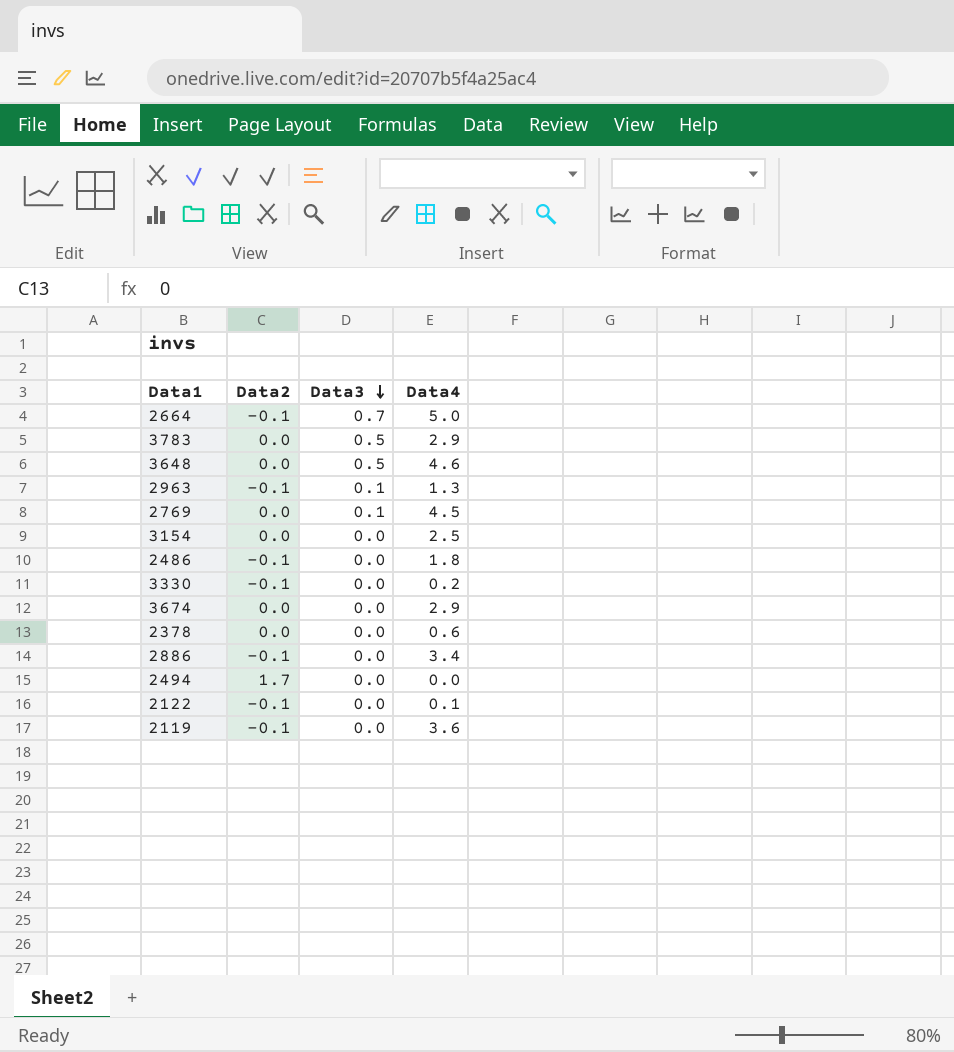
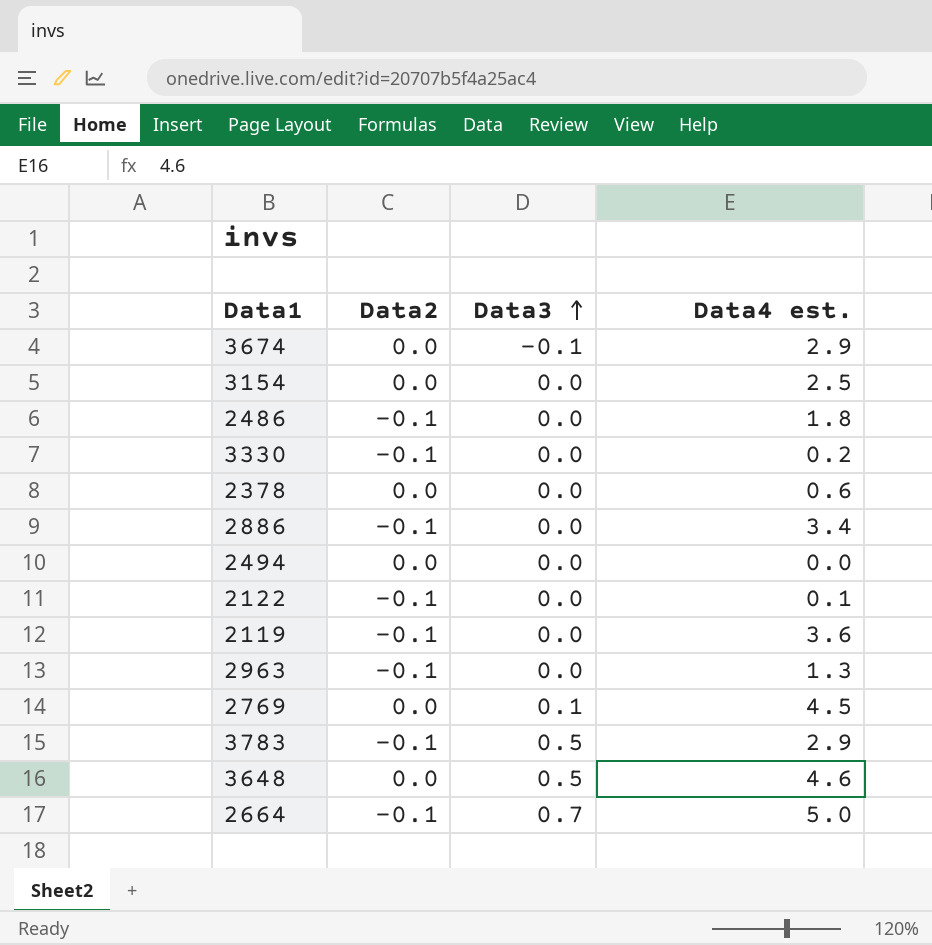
row order: Data3 descending -> Data3 ascending
column name: Data4 -> Data4 est.
3674 | Data3: 0.0 -> -0.1
2494 | Data2: 1.7 -> 0.0
2963 | Data3: 0.1 -> 0.0
3783 | Data2: 0.0 -> -0.1

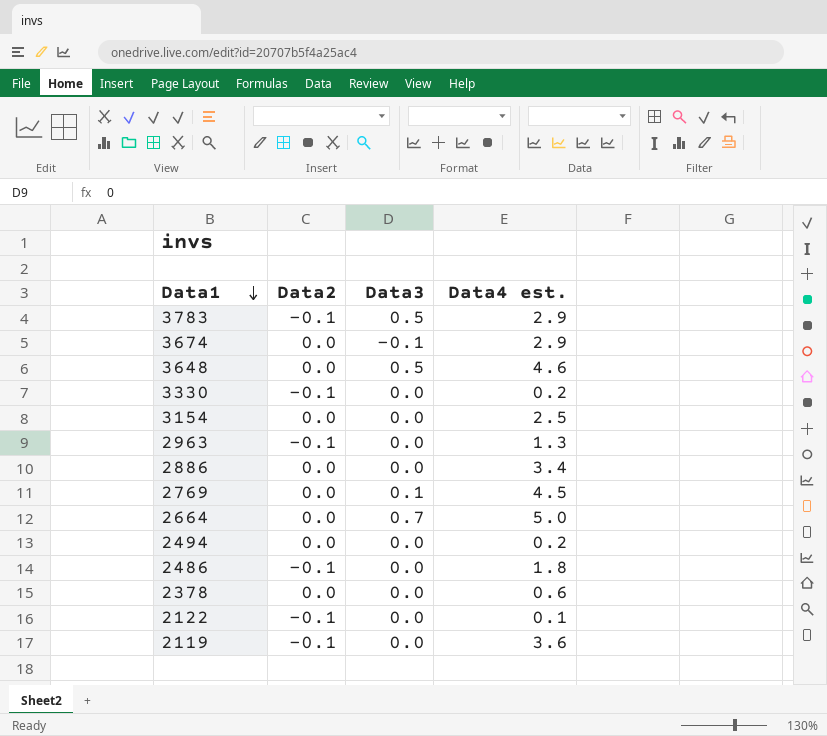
row order: Data3 ascending -> Data1 descending
2886 | Data2: -0.1 -> 0.0
2664 | Data2: -0.1 -> 0.0
2494 | Data4 est.: 0.0 -> 0.2

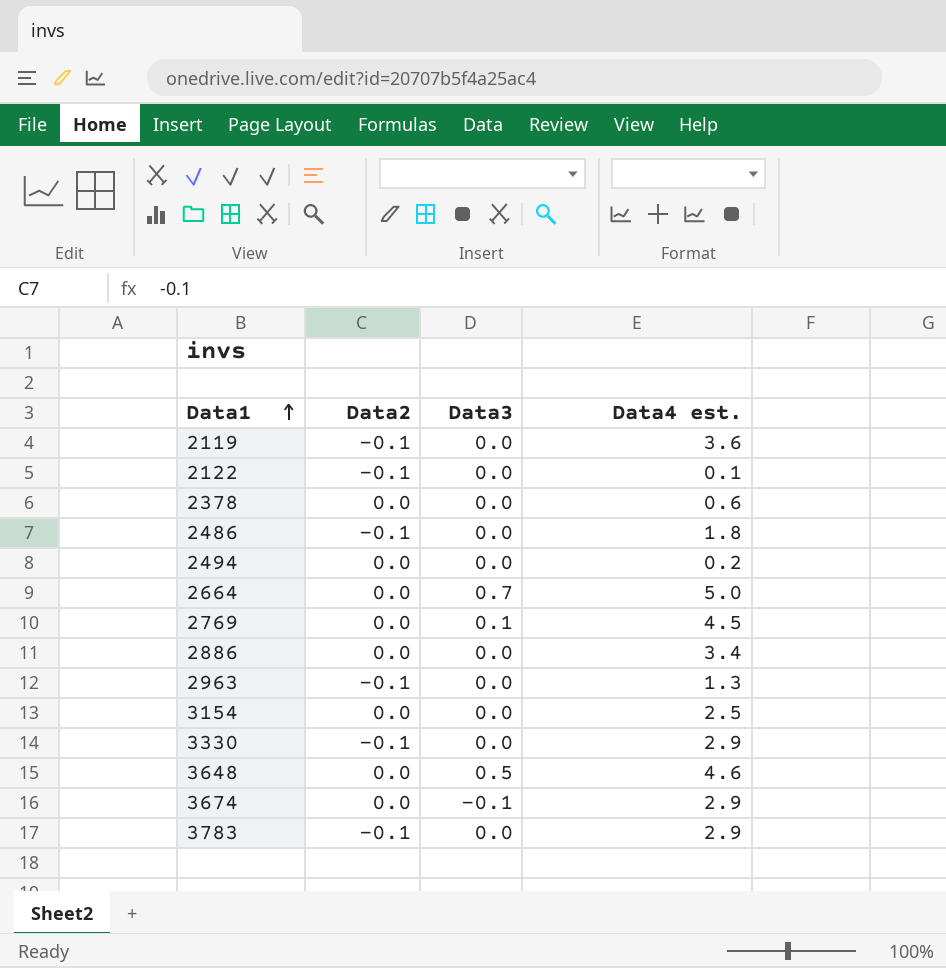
row order: Data1 descending -> Data1 ascending
3330 | Data4 est.: 0.2 -> 2.9
3783 | Data3: 0.5 -> 0.0

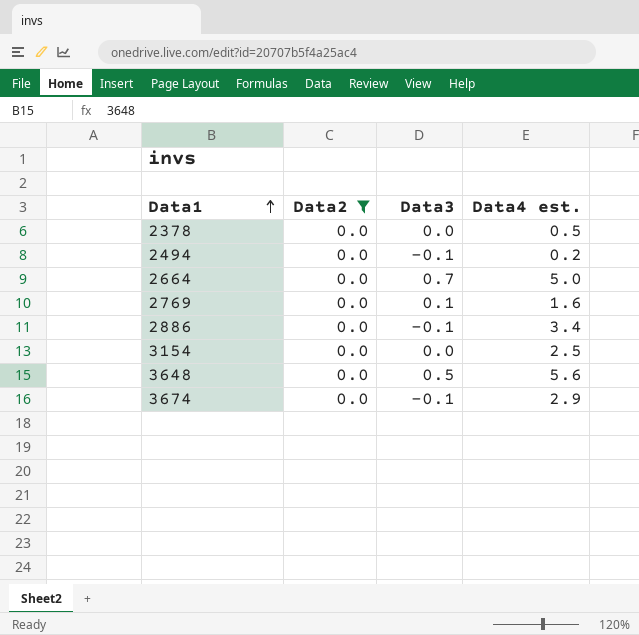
filter: none -> Data2 = 0.0
2378 | Data4 est.: 0.6 -> 0.5
2494 | Data3: 0.0 -> -0.1
2769 | Data4 est.: 4.5 -> 1.6
2886 | Data3: 0.0 -> -0.1
3648 | Data4 est.: 4.6 -> 5.6

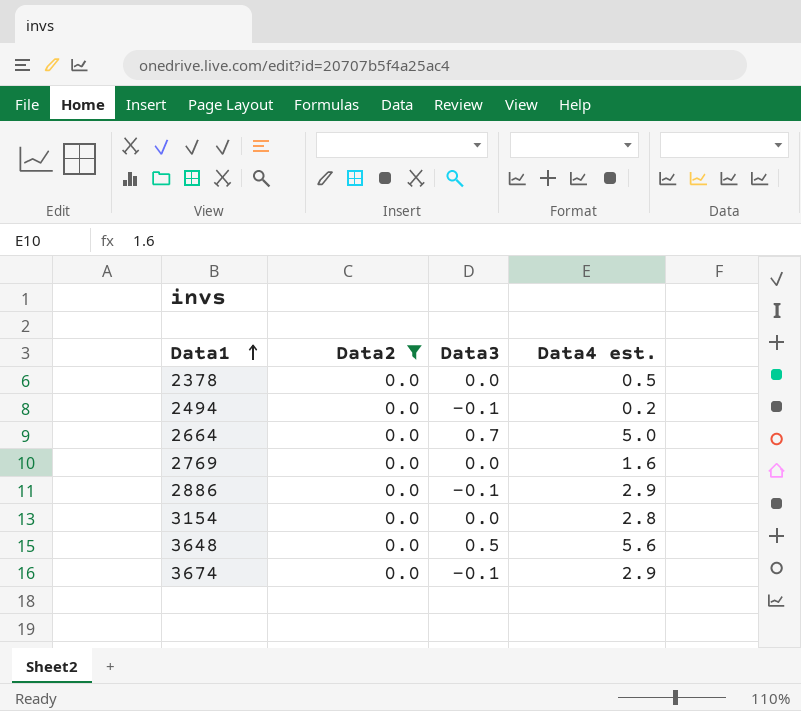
2769 | Data3: 0.1 -> 0.0
2886 | Data4 est.: 3.4 -> 2.9
3154 | Data4 est.: 2.5 -> 2.8

